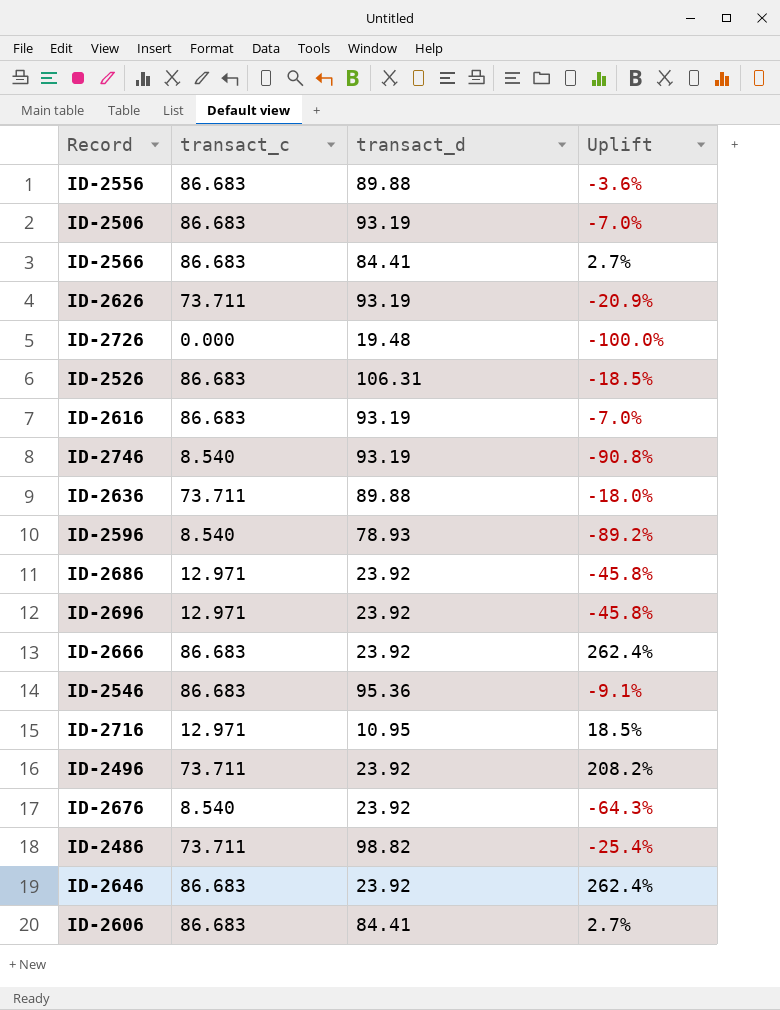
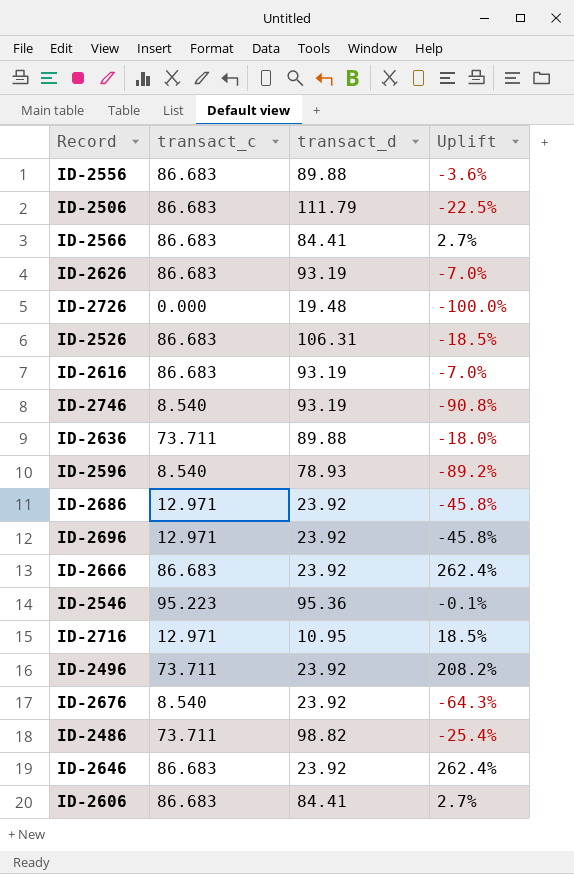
ID-2506 | transact_d: 93.19 -> 111.79
ID-2506 | Uplift: -7.0% -> -22.5%
ID-2626 | transact_c: 73.711 -> 86.683
ID-2626 | Uplift: -20.9% -> -7.0%
ID-2546 | transact_c: 86.683 -> 95.223
ID-2546 | Uplift: -9.1% -> -0.1%

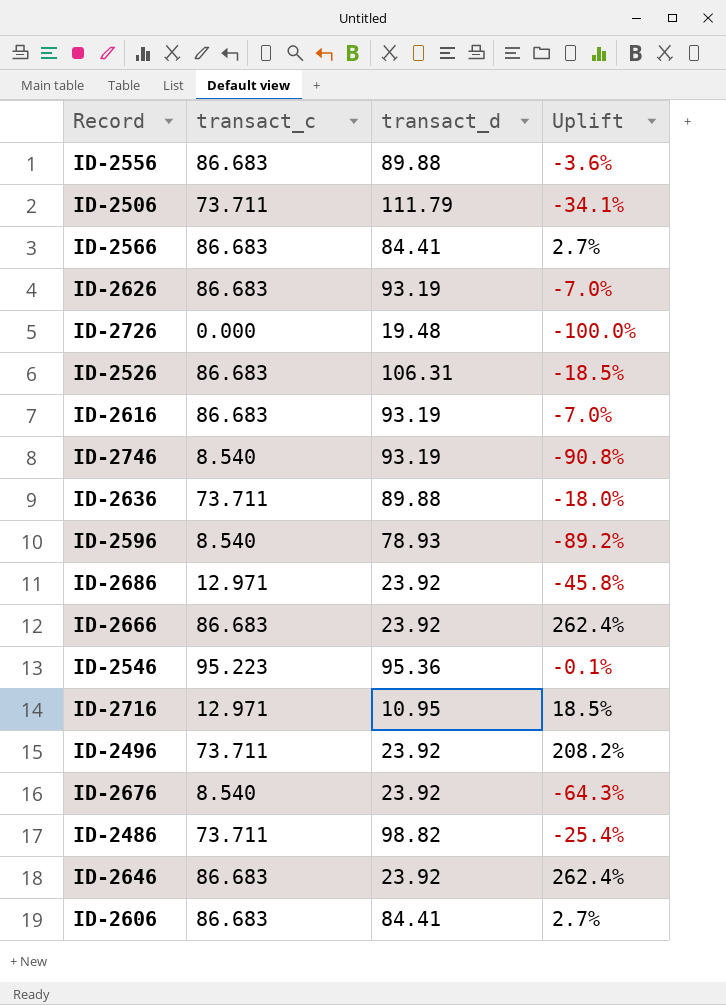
row ID-2696: 12.971 | 23.92 | -45.8% -> none
ID-2506 | transact_c: 86.683 -> 73.711
ID-2506 | Uplift: -22.5% -> -34.1%

